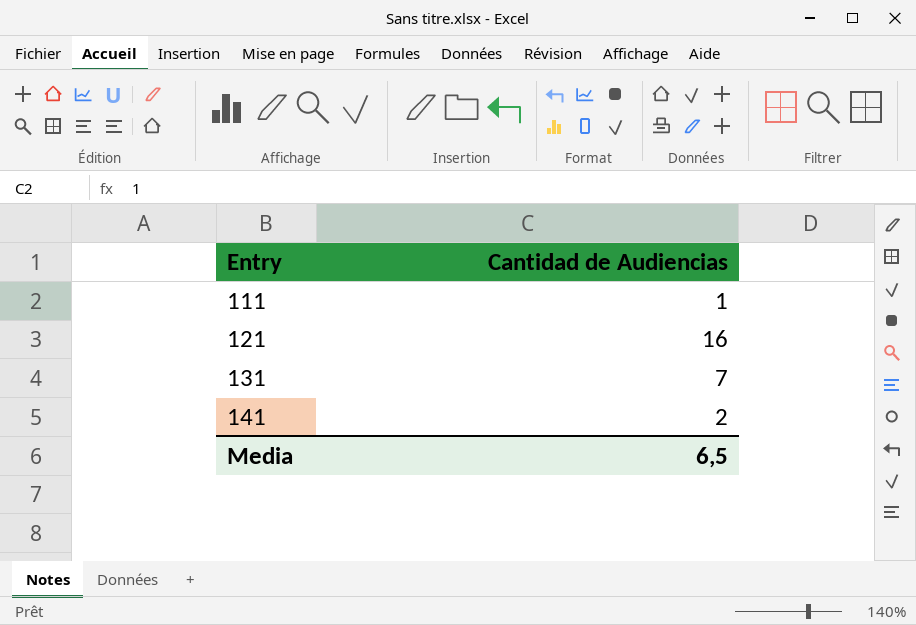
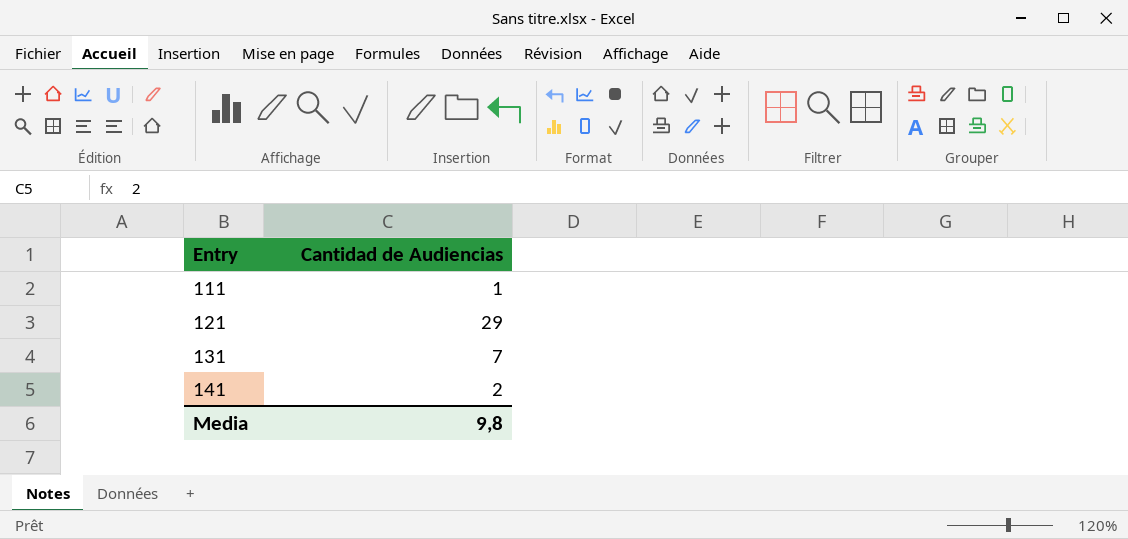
121 | Cantidad de Audiencias: 16 -> 29
Media | Cantidad de Audiencias: 6,5 -> 9,8

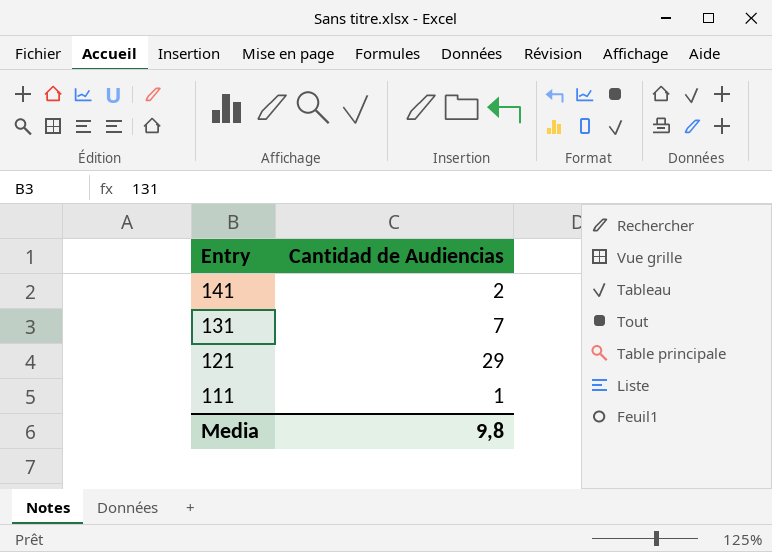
row order: Entry ascending -> Entry descending

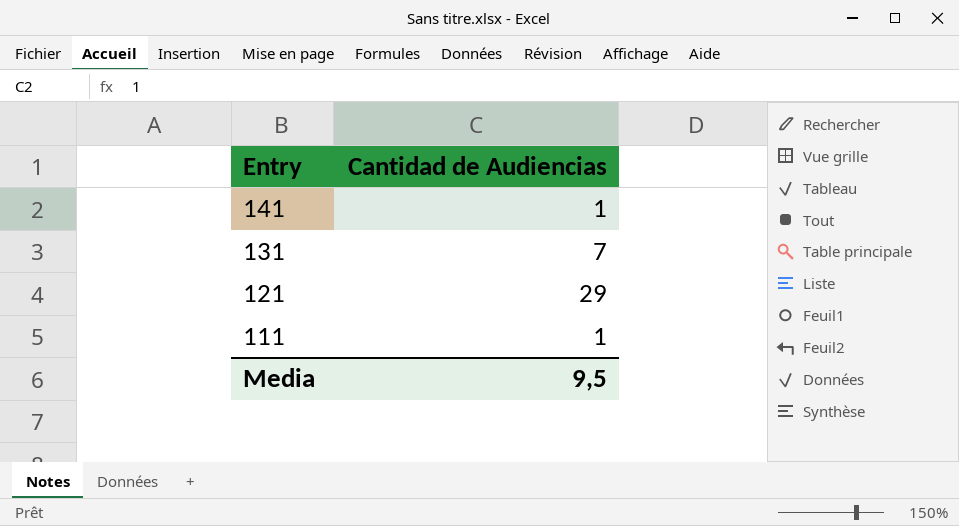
141 | Cantidad de Audiencias: 2 -> 1
Media | Cantidad de Audiencias: 9,8 -> 9,5

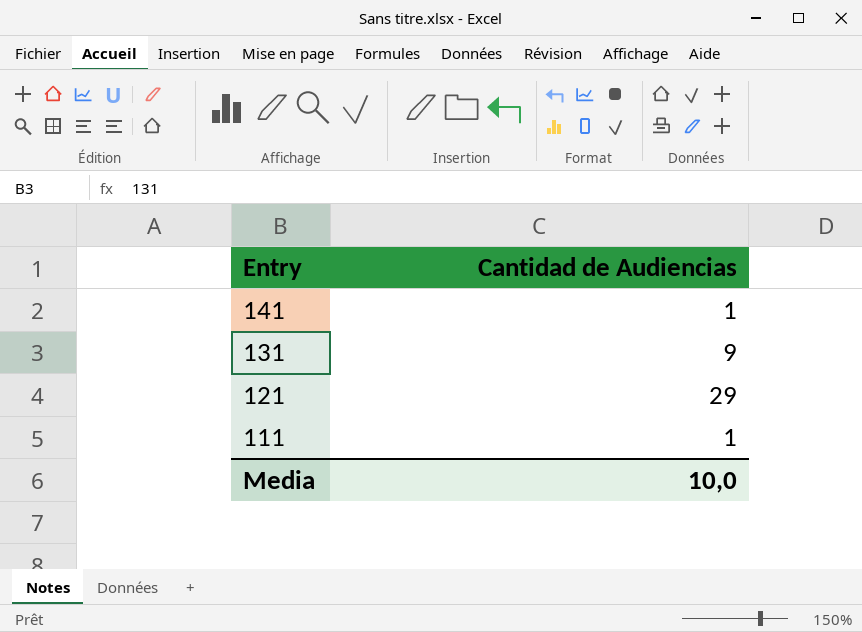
131 | Cantidad de Audiencias: 7 -> 9
Media | Cantidad de Audiencias: 9,5 -> 10,0

